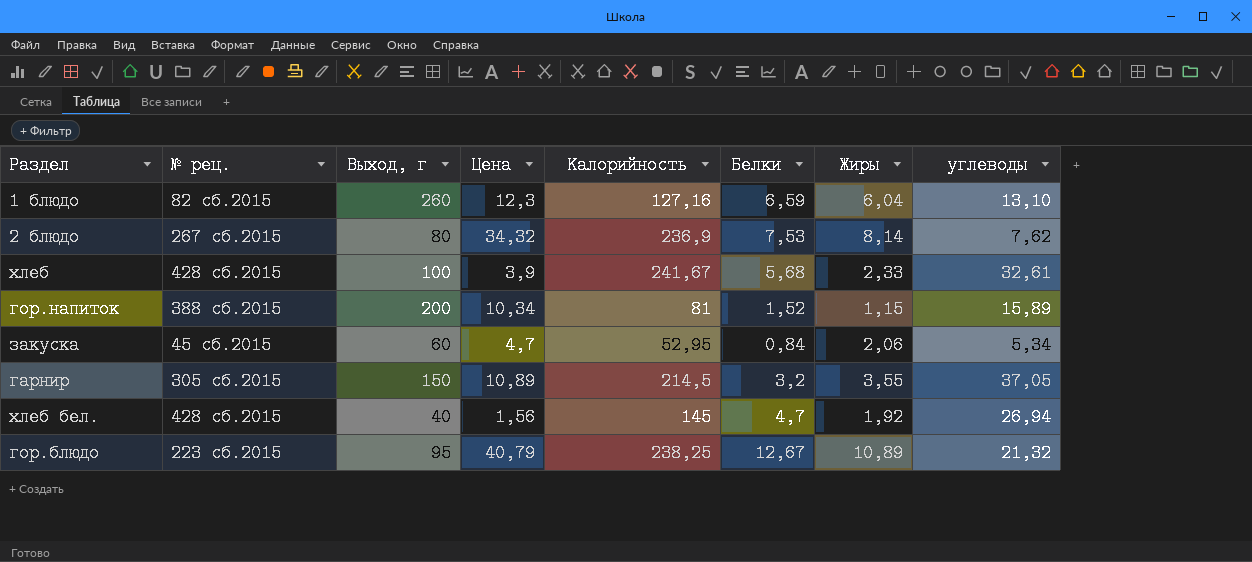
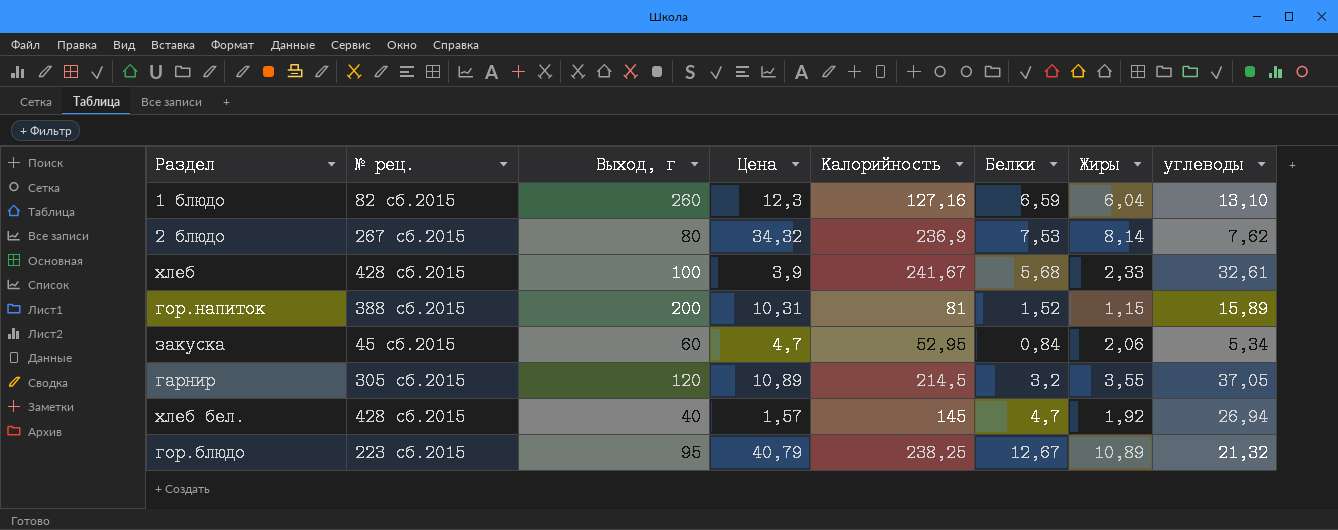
гор.напиток | Цена: 10,34 -> 10,31
гарнир | Выход, г: 150 -> 120
хлеб бел. | Цена: 1,56 -> 1,57

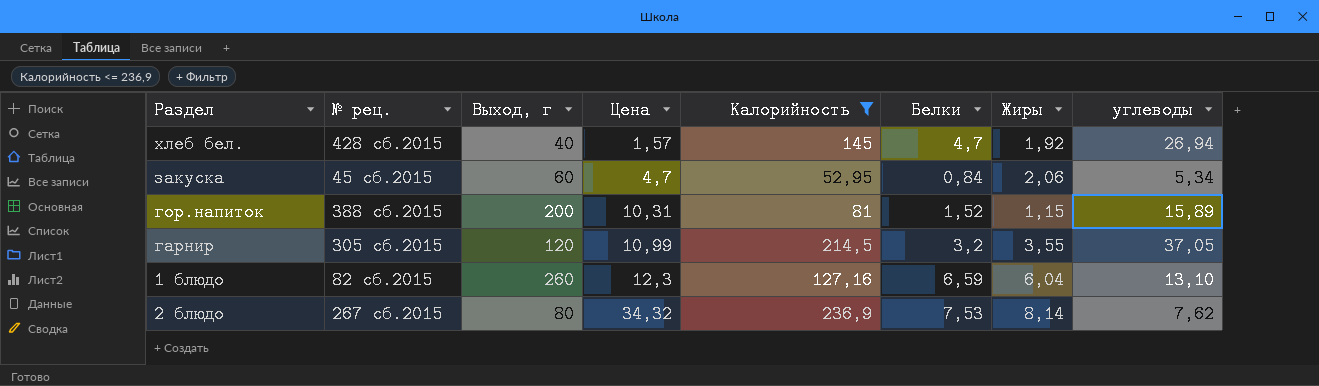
filter: none -> Калорийность <= 236,9
row order: none -> Цена ascending
гарнир | Цена: 10,89 -> 10,99

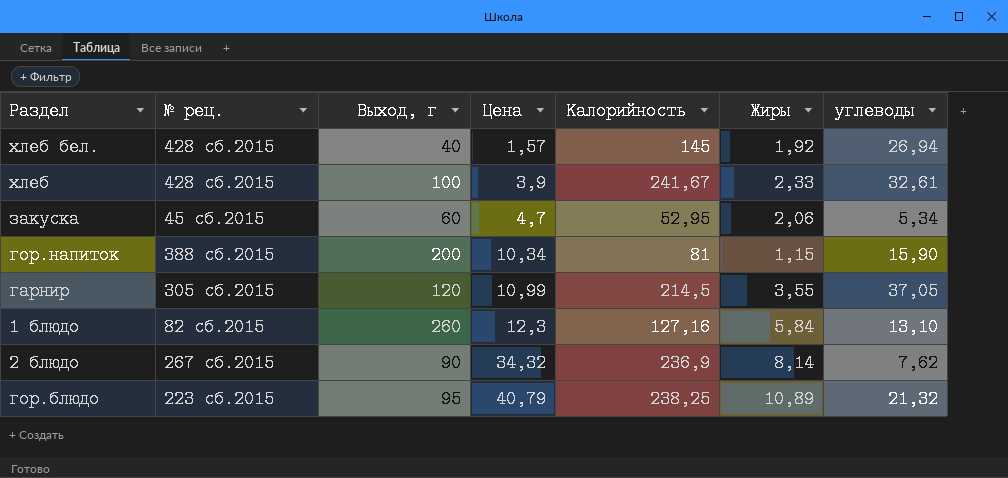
filter: Калорийность <= 236,9 -> none
column Белки | position: 6 -> none
гор.напиток | Цена: 10,31 -> 10,34
гор.напиток | углеводы: 15,89 -> 15,90
1 блюдо | Жиры: 6,04 -> 5,84
2 блюдо | Выход, г: 80 -> 90

